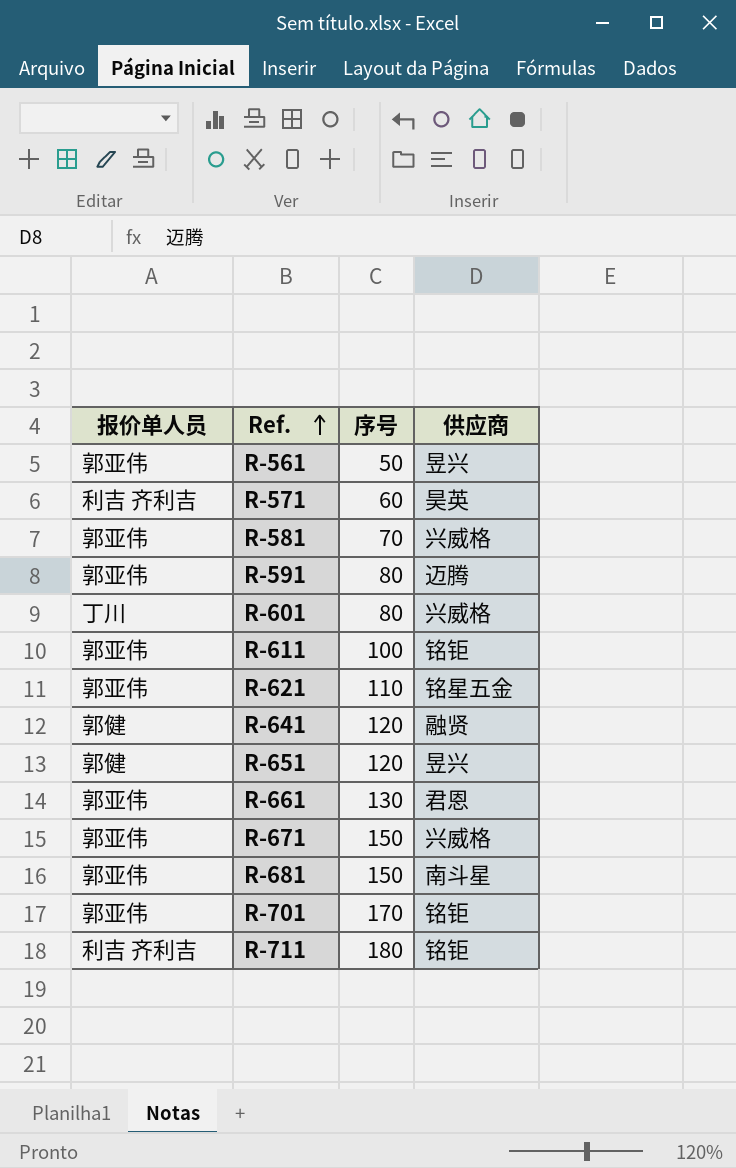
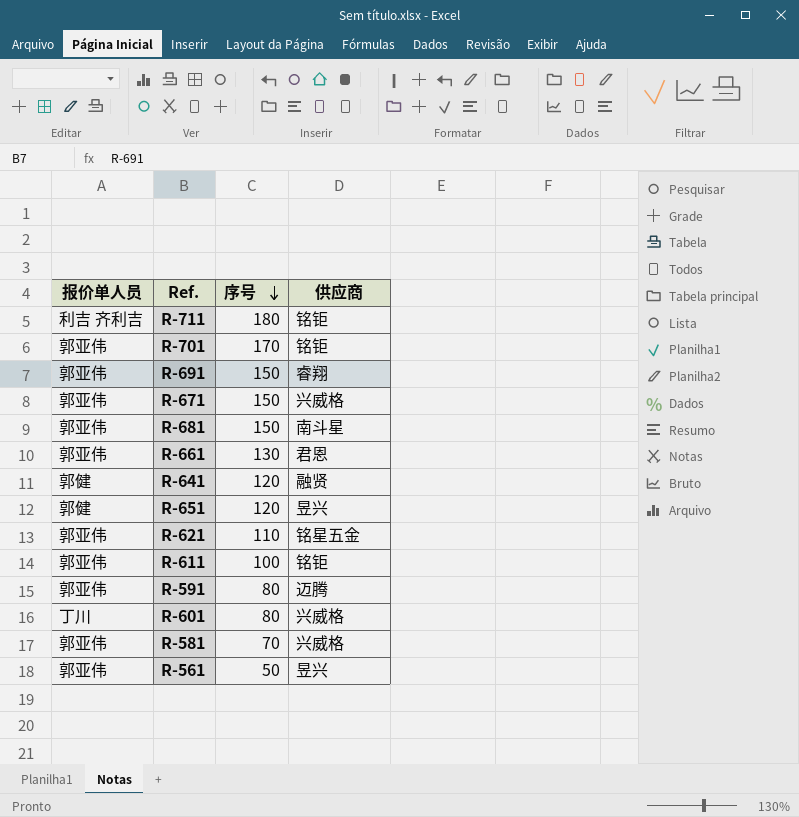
row order: Ref. ascending -> 序号 descending
row R-571: 利吉 齐利吉 | 60 | 昊英 -> none
row R-691: none -> 郭亚伟 | 150 | 睿翔

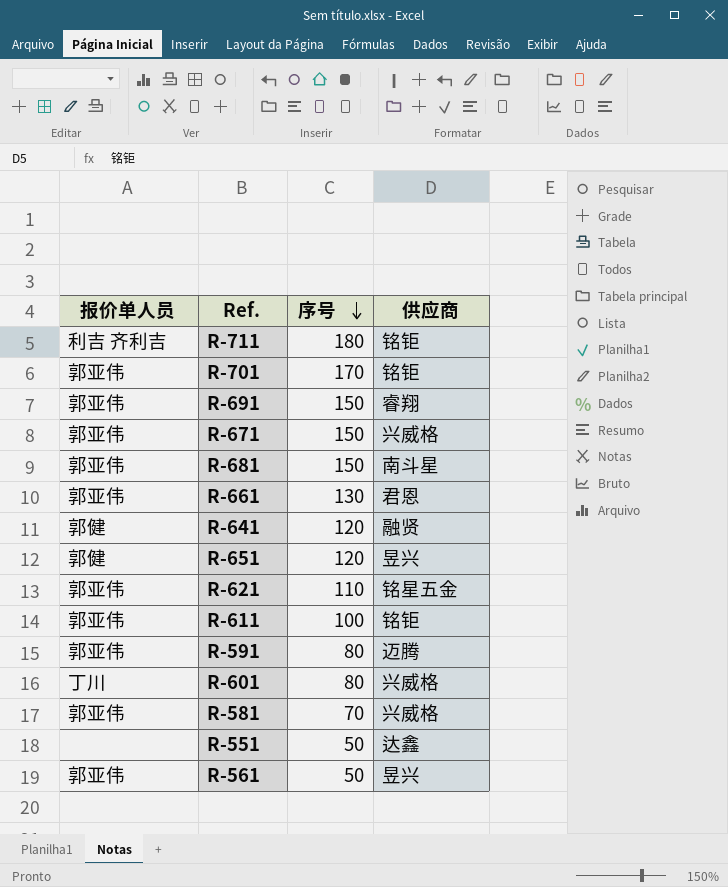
row R-551: none -> none | 50 | 达鑫

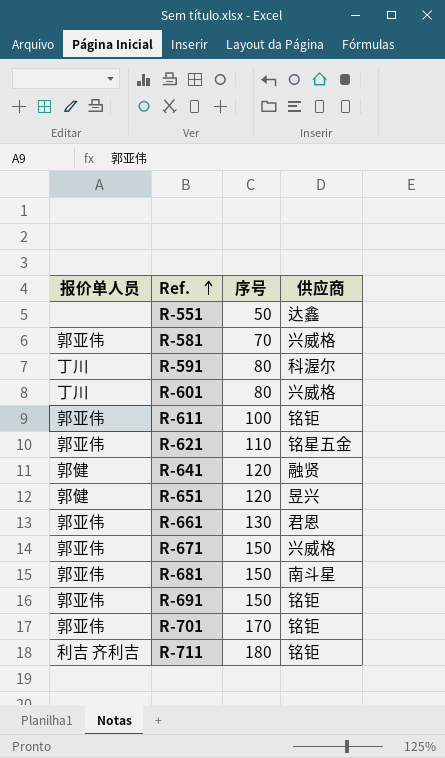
row order: 序号 descending -> Ref. ascending
row R-561: 郭亚伟 | 50 | 昱兴 -> none
R-591 | 报价单人员: 郭亚伟 -> 丁川
R-591 | 供应商: 迈腾 -> 科渥尔
R-691 | 供应商: 睿翔 -> 铭钜

